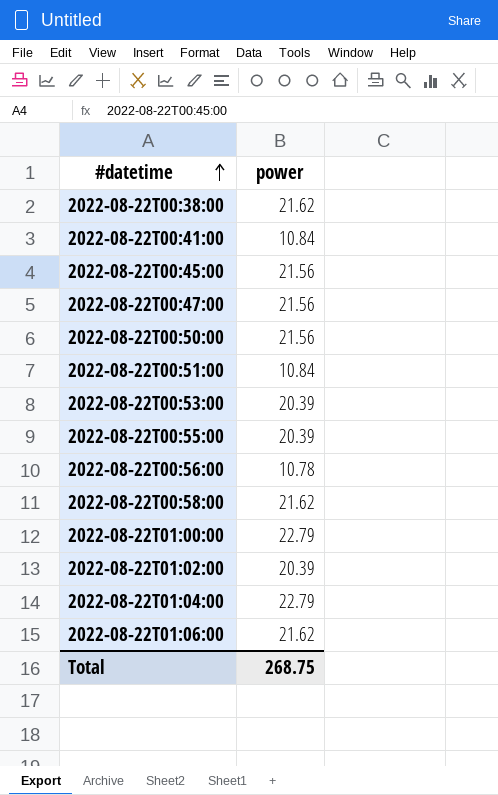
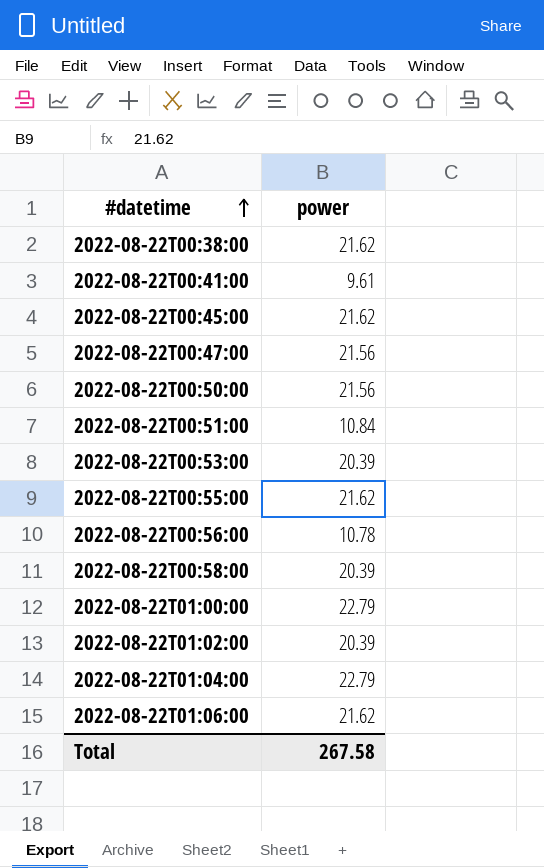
2022-08-22T00:41:00 | power: 10.84 -> 9.61
2022-08-22T00:45:00 | power: 21.56 -> 21.62
2022-08-22T00:55:00 | power: 20.39 -> 21.62
2022-08-22T00:58:00 | power: 21.62 -> 20.39
Total | power: 268.75 -> 267.58

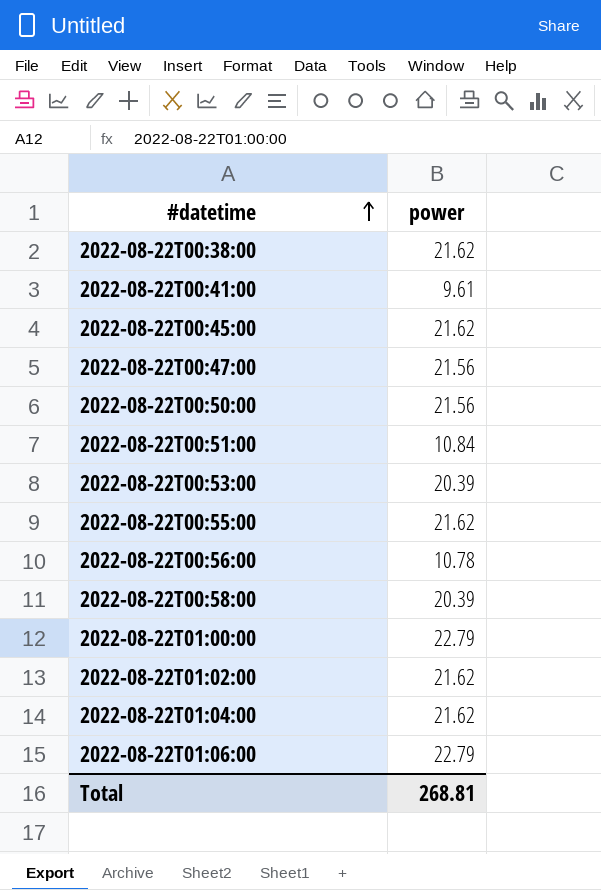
2022-08-22T01:02:00 | power: 20.39 -> 21.62
2022-08-22T01:04:00 | power: 22.79 -> 21.62
2022-08-22T01:06:00 | power: 21.62 -> 22.79
Total | power: 267.58 -> 268.81

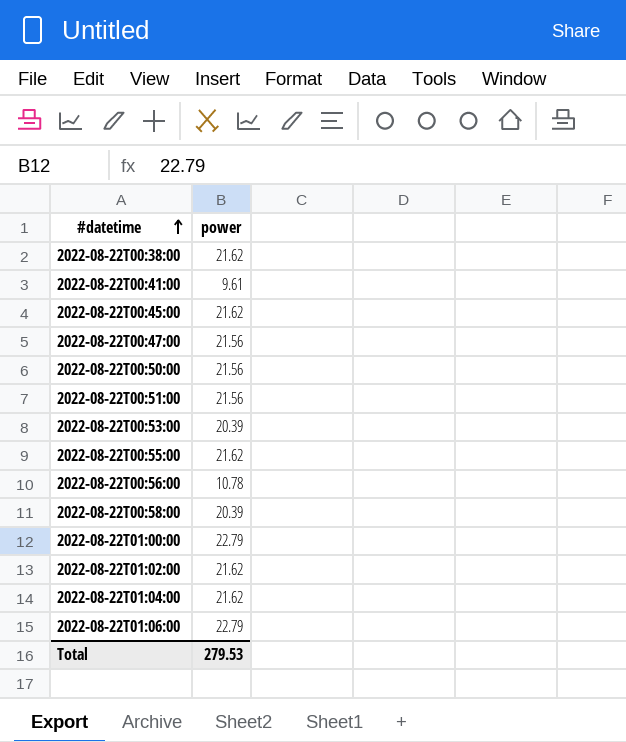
2022-08-22T00:51:00 | power: 10.84 -> 21.56
Total | power: 268.81 -> 279.53

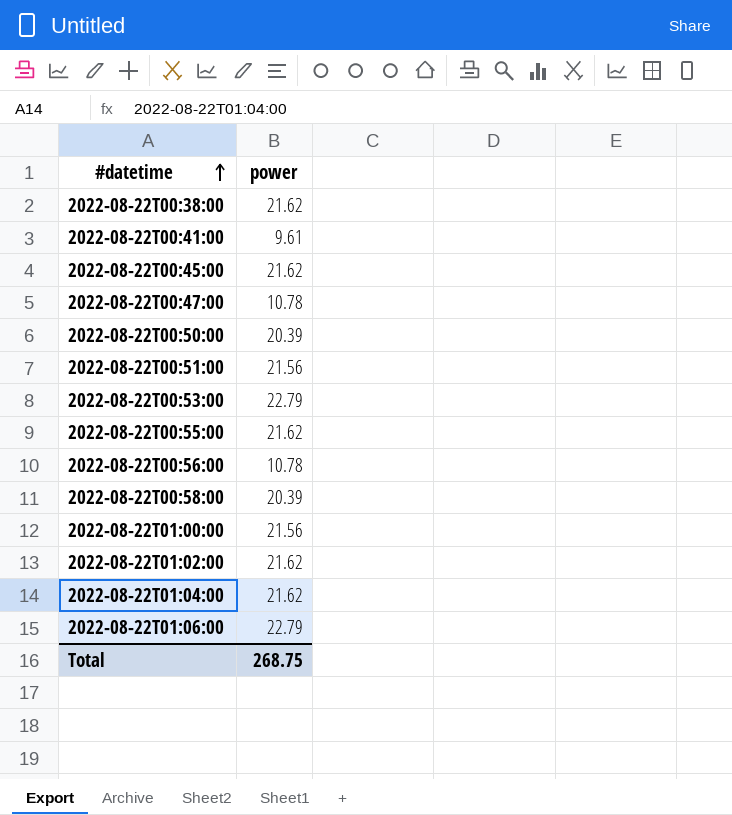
2022-08-22T00:47:00 | power: 21.56 -> 10.78
2022-08-22T00:50:00 | power: 21.56 -> 20.39
2022-08-22T00:53:00 | power: 20.39 -> 22.79
2022-08-22T01:00:00 | power: 22.79 -> 21.56
Total | power: 279.53 -> 268.75

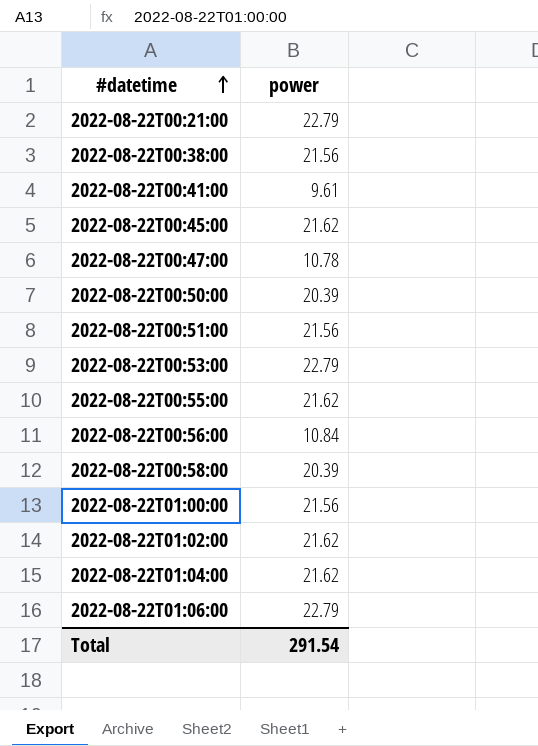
row 2022-08-22T00:21:00: none -> 22.79
2022-08-22T00:38:00 | power: 21.62 -> 21.56
2022-08-22T00:56:00 | power: 10.78 -> 10.84
Total | power: 268.75 -> 291.54

